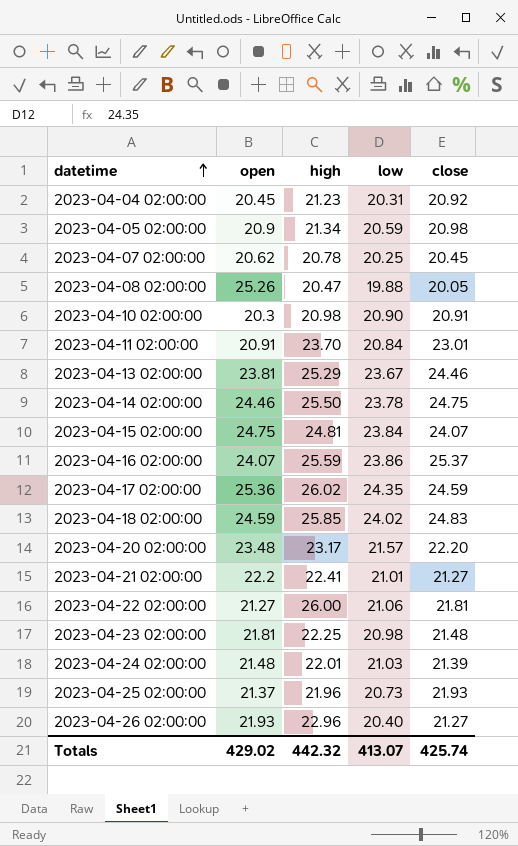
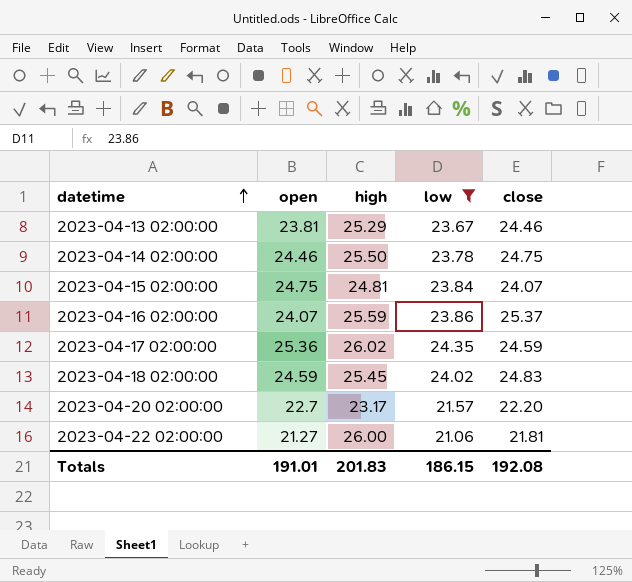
filter: none -> low >= 21.06
2023-04-18 02:00:00 | high: 25.85 -> 25.45
2023-04-20 02:00:00 | open: 23.48 -> 22.7
Totals | open: 429.02 -> 191.01
Totals | high: 442.32 -> 201.83
Totals | low: 413.07 -> 186.15
Totals | close: 425.74 -> 192.08

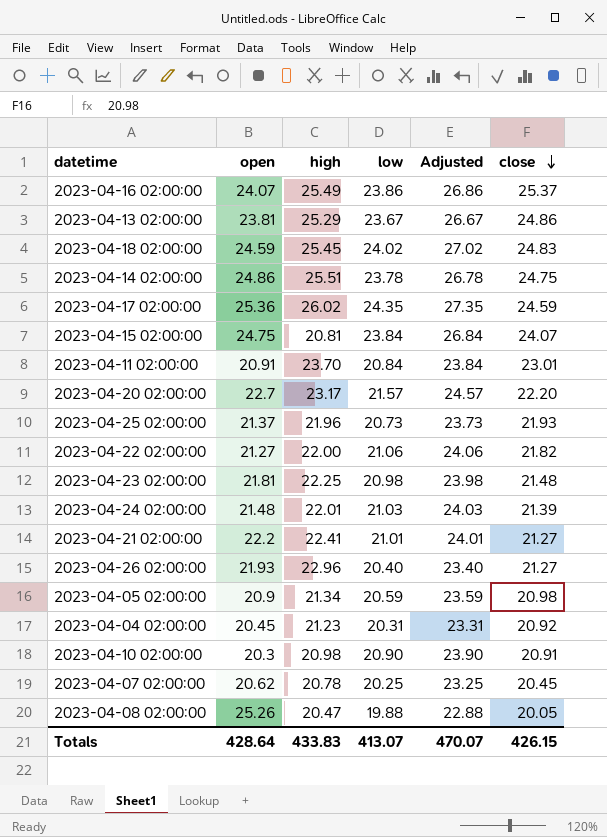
filter: low >= 21.06 -> none
row order: datetime ascending -> close descending
column Adjusted | formula: none -> [low] + 3
2023-04-16 02:00:00 | high: 25.59 -> 25.49
2023-04-13 02:00:00 | close: 24.46 -> 24.86
2023-04-14 02:00:00 | open: 24.46 -> 24.86
2023-04-14 02:00:00 | high: 25.50 -> 25.51
2023-04-15 02:00:00 | high: 24.81 -> 20.81
2023-04-22 02:00:00 | high: 26.00 -> 22.00
2023-04-22 02:00:00 | close: 21.81 -> 21.82
Totals | open: 191.01 -> 428.64
Totals | high: 201.83 -> 433.83
Totals | low: 186.15 -> 413.07
Totals | close: 192.08 -> 426.15

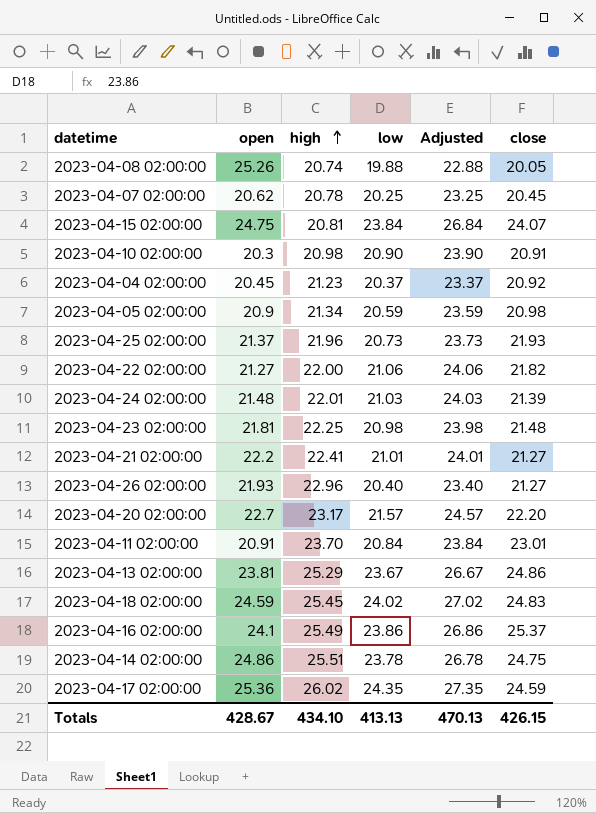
row order: close descending -> high ascending
2023-04-08 02:00:00 | high: 20.47 -> 20.74
2023-04-04 02:00:00 | low: 20.31 -> 20.37
2023-04-04 02:00:00 | Adjusted: 23.31 -> 23.37
2023-04-16 02:00:00 | open: 24.07 -> 24.1
Totals | open: 428.64 -> 428.67
Totals | high: 433.83 -> 434.10
Totals | low: 413.07 -> 413.13
Totals | Adjusted: 470.07 -> 470.13

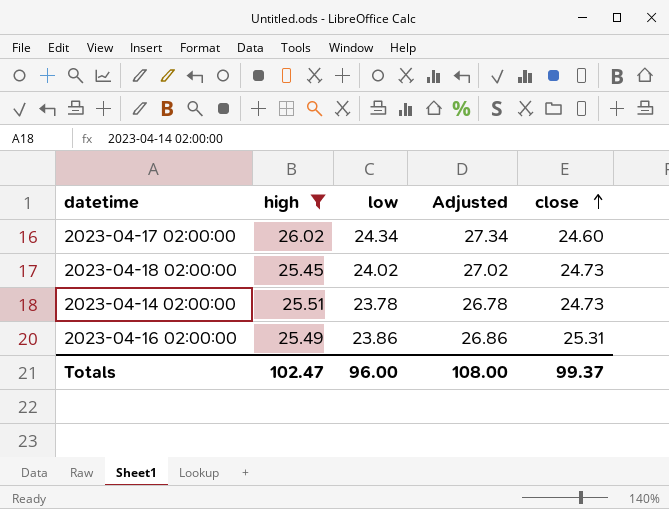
filter: none -> high >= 25.45
row order: high ascending -> close ascending
column open | position: 2 -> none
2023-04-17 02:00:00 | low: 24.35 -> 24.34
2023-04-17 02:00:00 | Adjusted: 27.35 -> 27.34
2023-04-17 02:00:00 | close: 24.59 -> 24.60
2023-04-18 02:00:00 | close: 24.83 -> 24.73
2023-04-14 02:00:00 | close: 24.75 -> 24.73
2023-04-16 02:00:00 | close: 25.37 -> 25.31
Totals | high: 434.10 -> 102.47
Totals | low: 413.13 -> 96.00
Totals | Adjusted: 470.13 -> 108.00
Totals | close: 426.15 -> 99.37

